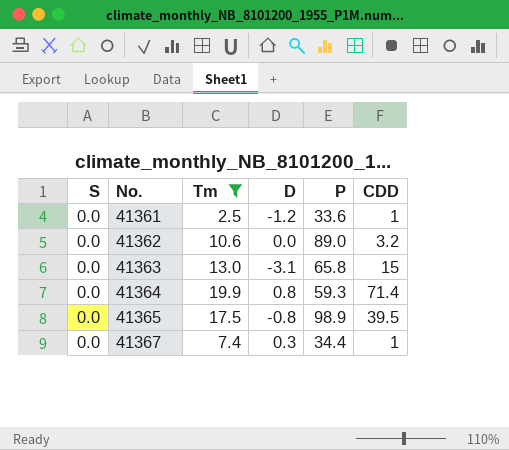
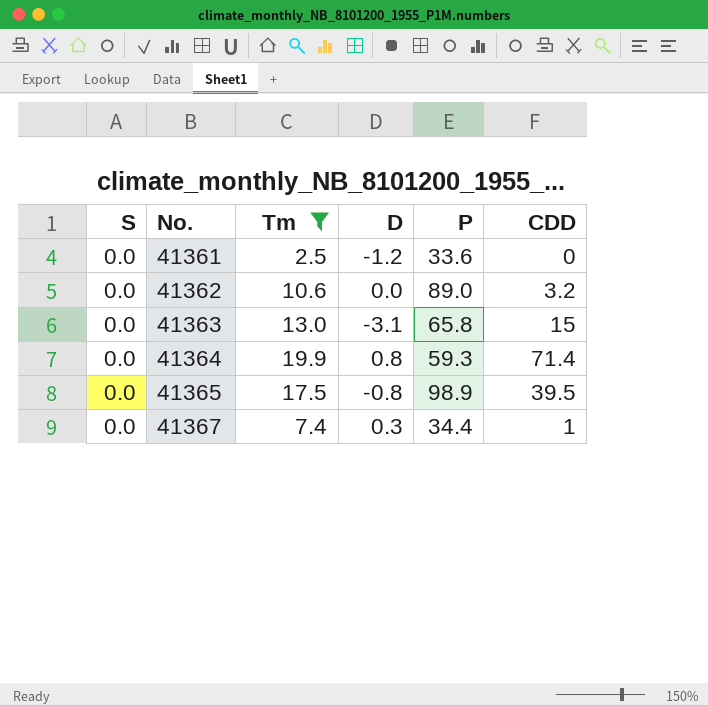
41361 | CDD: 1 -> 0

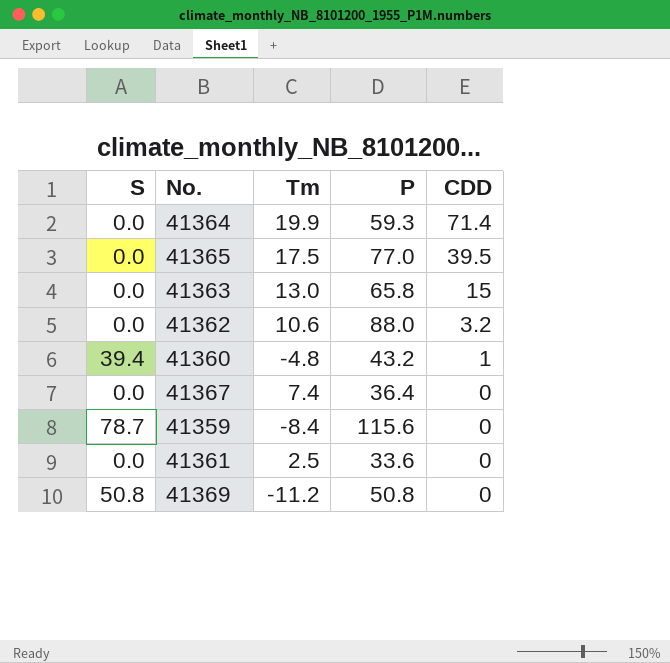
filter: Tm >= 2.5 -> none
row order: No. ascending -> CDD descending
column D | position: 4 -> none
41365 | P: 98.9 -> 77.0
41362 | P: 89.0 -> 88.0
41367 | P: 34.4 -> 36.4
41367 | CDD: 1 -> 0

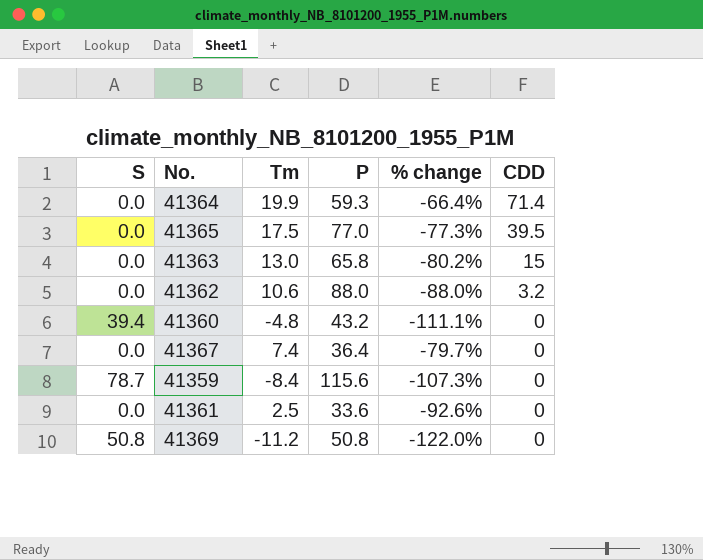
column % change | formula: none -> ([Tm] - [P]) / [P]
41360 | CDD: 1 -> 0

